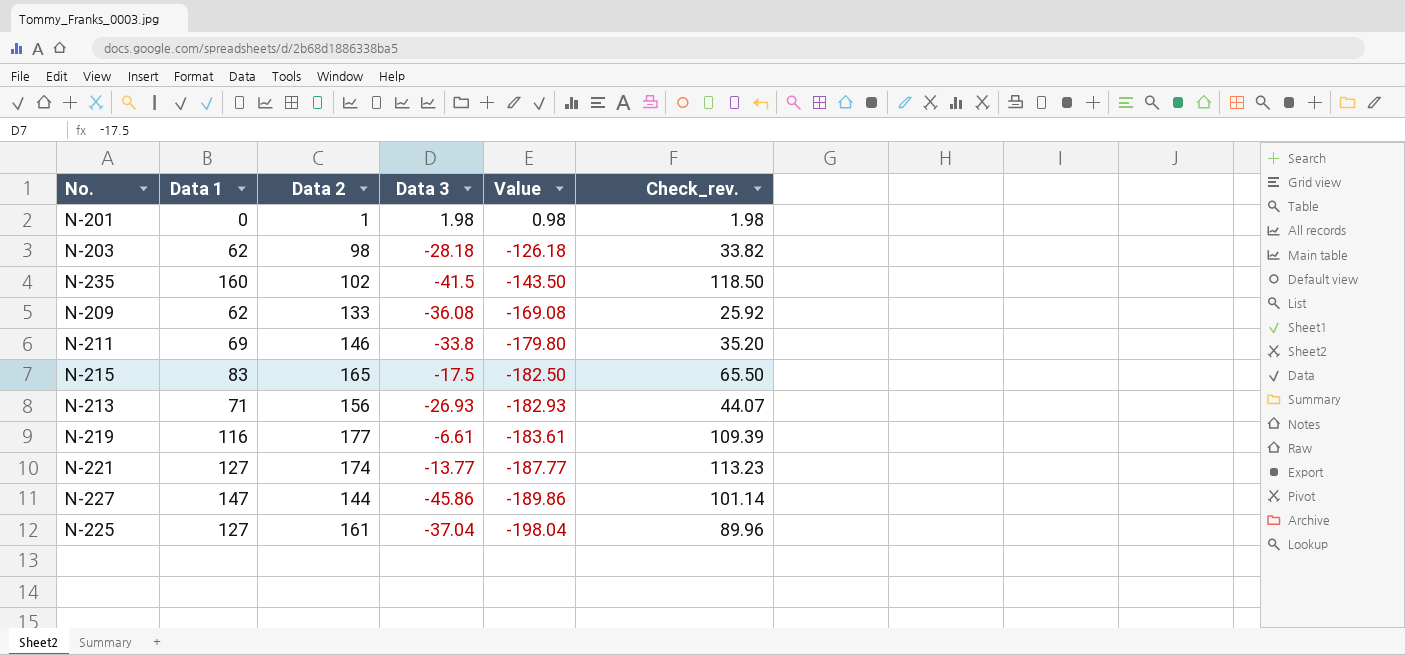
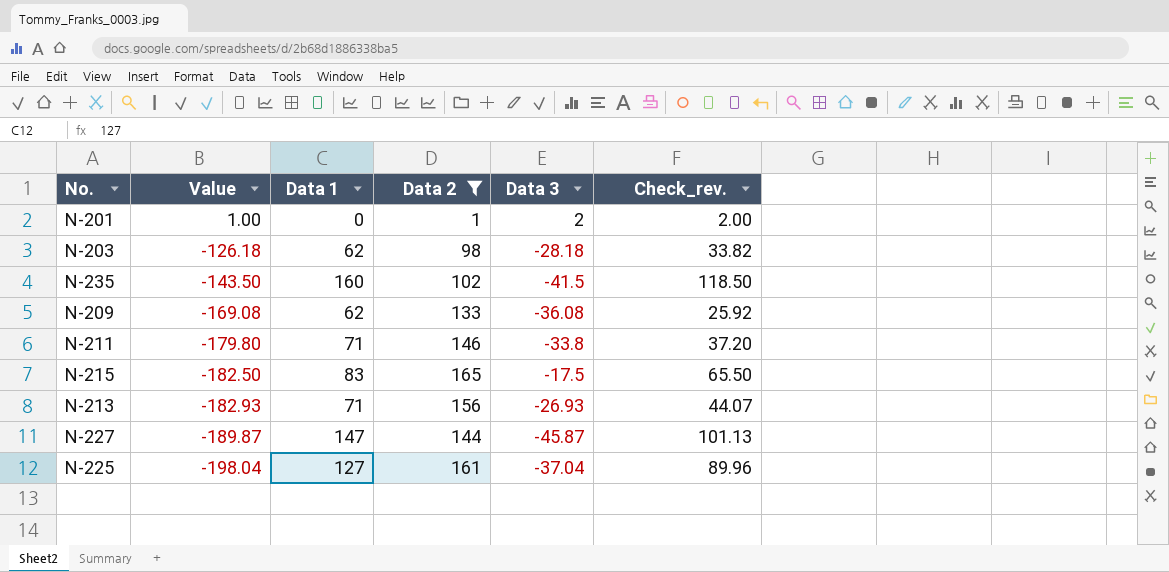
filter: none -> Data 2 <= 165
column Value | position: 5 -> 2
N-201 | Value: 0.98 -> 1.00
N-201 | Data 3: 1.98 -> 2
N-201 | Check_rev.: 1.98 -> 2.00
N-211 | Data 1: 69 -> 71
N-211 | Check_rev.: 35.20 -> 37.20
N-227 | Value: -189.86 -> -189.87
N-227 | Data 3: -45.86 -> -45.87
N-227 | Check_rev.: 101.14 -> 101.13

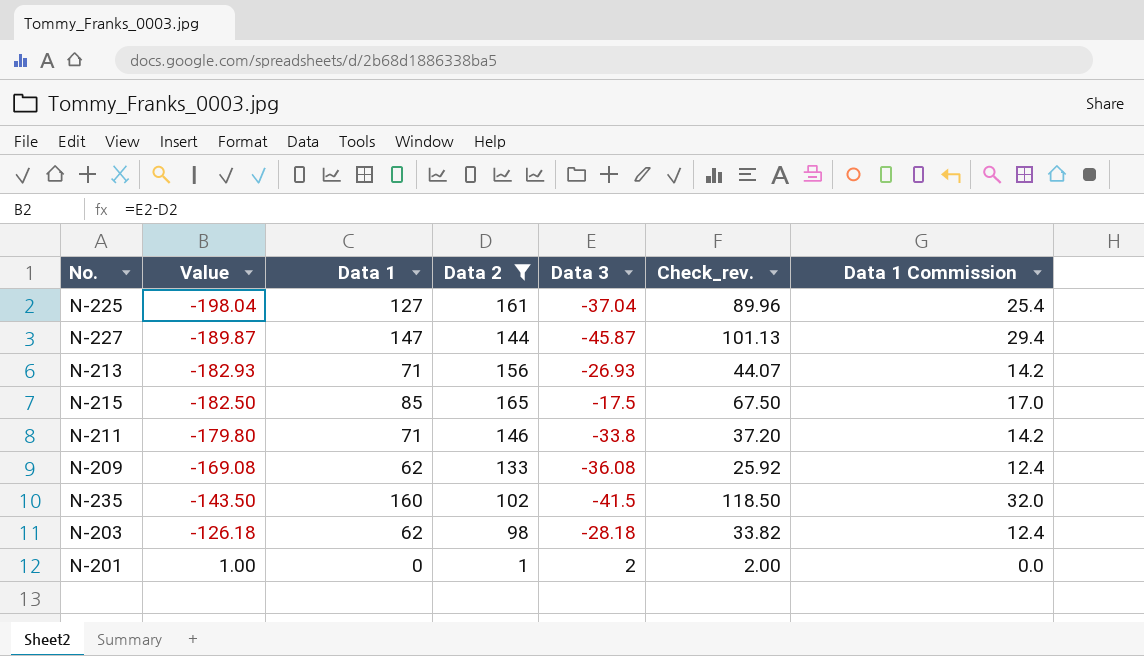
row order: Value descending -> Value ascending
column Data 1 Commission | formula: none -> [Data 1] * 0.2
N-215 | Data 1: 83 -> 85
N-215 | Check_rev.: 65.50 -> 67.50

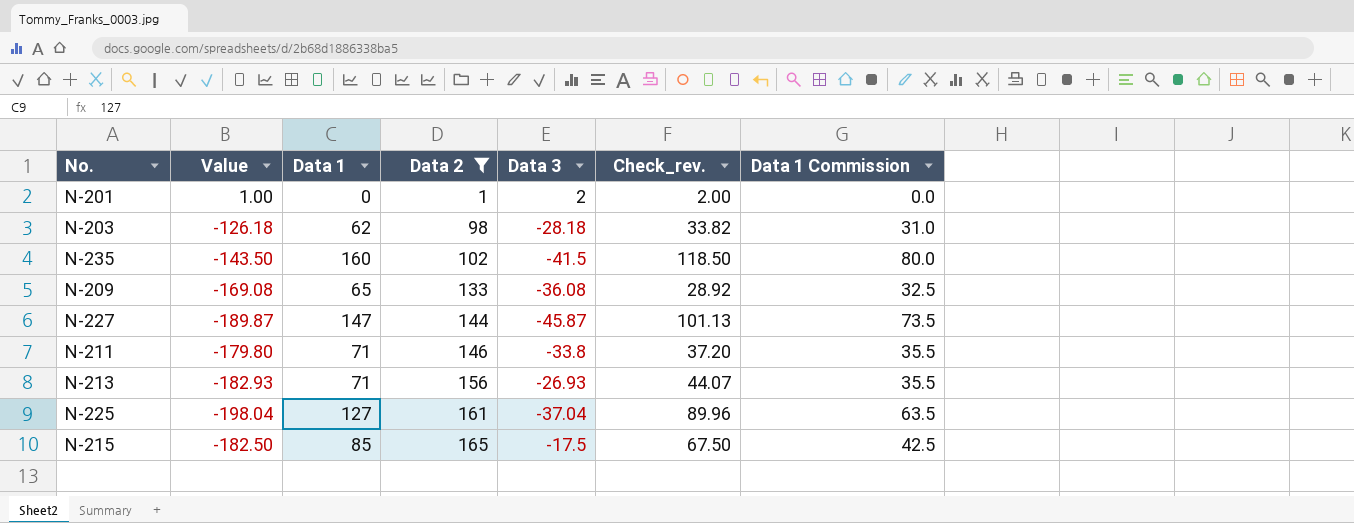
row order: Value ascending -> Data 2 ascending
column Data 1 Commission | formula: [Data 1] * 0.2 -> [Data 1] * 0.5
N-209 | Data 1: 62 -> 65
N-209 | Check_rev.: 25.92 -> 28.92

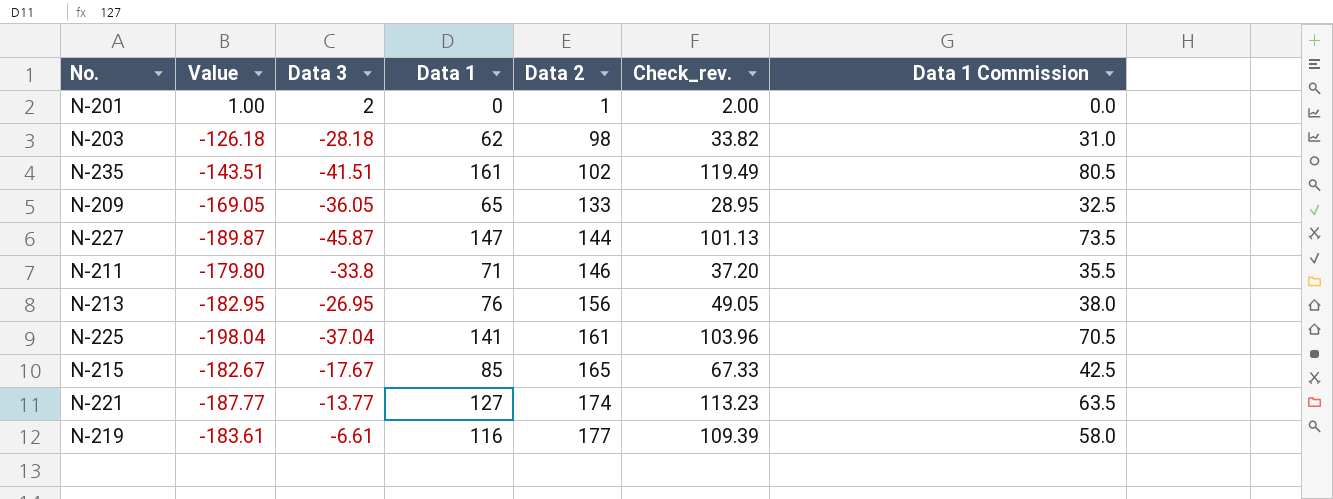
filter: Data 2 <= 165 -> none
column Data 3 | position: 5 -> 3
N-235 | Value: -143.50 -> -143.51
N-235 | Data 3: -41.5 -> -41.51
N-235 | Data 1: 160 -> 161
N-235 | Check_rev.: 118.50 -> 119.49
N-235 | Data 1 Commission: 80.0 -> 80.5
N-209 | Value: -169.08 -> -169.05
N-209 | Data 3: -36.08 -> -36.05
N-209 | Check_rev.: 28.92 -> 28.95
N-213 | Value: -182.93 -> -182.95
N-213 | Data 3: -26.93 -> -26.95
N-213 | Data 1: 71 -> 76
N-213 | Check_rev.: 44.07 -> 49.05
N-213 | Data 1 Commission: 35.5 -> 38.0
N-225 | Data 1: 127 -> 141
N-225 | Check_rev.: 89.96 -> 103.96
N-225 | Data 1 Commission: 63.5 -> 70.5
N-215 | Value: -182.50 -> -182.67
N-215 | Data 3: -17.5 -> -17.67
N-215 | Check_rev.: 67.50 -> 67.33

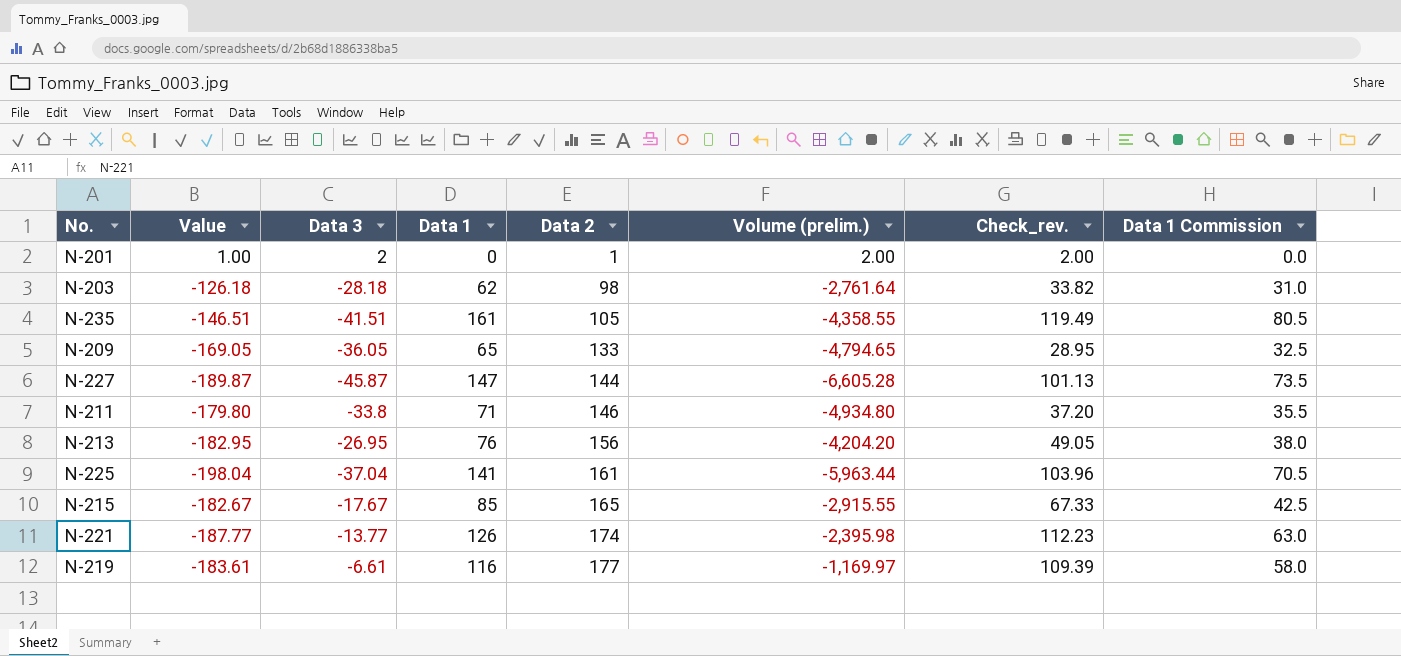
column Volume (prelim.) | formula: none -> [Data 3] * [Data 2]
N-235 | Value: -143.51 -> -146.51
N-235 | Data 2: 102 -> 105
N-221 | Data 1: 127 -> 126
N-221 | Check_rev.: 113.23 -> 112.23
N-221 | Data 1 Commission: 63.5 -> 63.0

